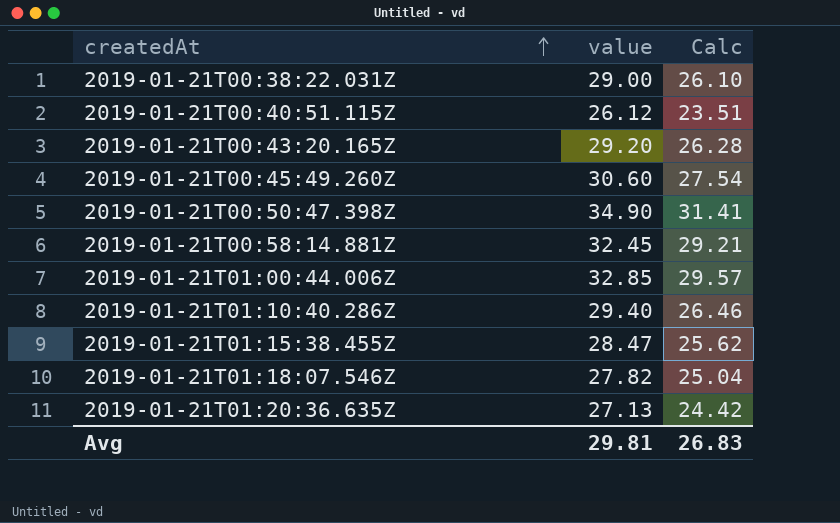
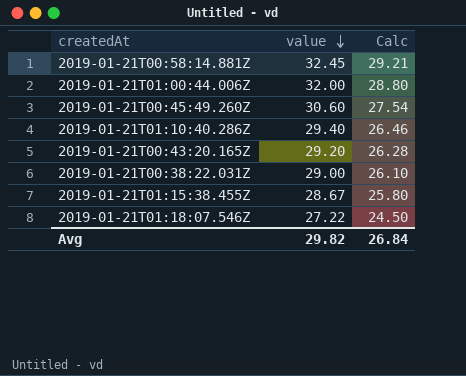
row order: createdAt ascending -> value descending
row 2019-01-21T00:40:51.115Z: 26.12 | 23.51 -> none
row 2019-01-21T00:50:47.398Z: 34.90 | 31.41 -> none
row 2019-01-21T01:20:36.635Z: 27.13 | 24.42 -> none
2019-01-21T01:00:44.006Z | value: 32.85 -> 32.00
2019-01-21T01:00:44.006Z | Calc: 29.57 -> 28.80
2019-01-21T01:15:38.455Z | value: 28.47 -> 28.67
2019-01-21T01:15:38.455Z | Calc: 25.62 -> 25.80
2019-01-21T01:18:07.546Z | value: 27.82 -> 27.22
2019-01-21T01:18:07.546Z | Calc: 25.04 -> 24.50
Avg | value: 29.81 -> 29.82
Avg | Calc: 26.83 -> 26.84

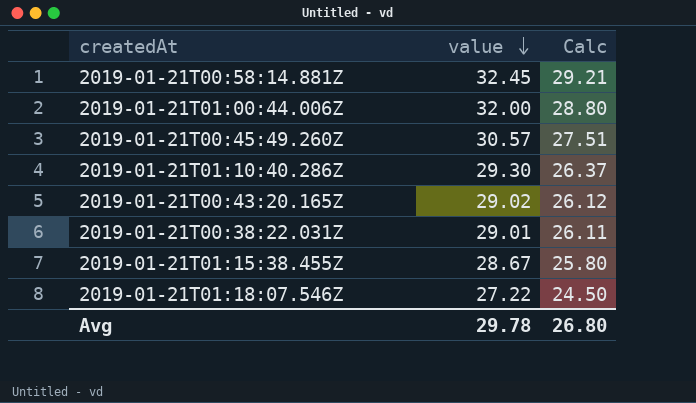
2019-01-21T00:45:49.260Z | value: 30.60 -> 30.57
2019-01-21T00:45:49.260Z | Calc: 27.54 -> 27.51
2019-01-21T01:10:40.286Z | value: 29.40 -> 29.30
2019-01-21T01:10:40.286Z | Calc: 26.46 -> 26.37
2019-01-21T00:43:20.165Z | value: 29.20 -> 29.02
2019-01-21T00:43:20.165Z | Calc: 26.28 -> 26.12
2019-01-21T00:38:22.031Z | value: 29.00 -> 29.01
2019-01-21T00:38:22.031Z | Calc: 26.10 -> 26.11
Avg | value: 29.82 -> 29.78
Avg | Calc: 26.84 -> 26.80

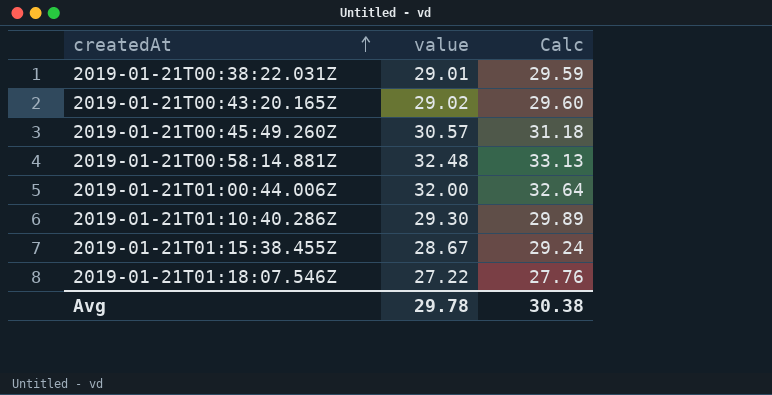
row order: value descending -> createdAt ascending
column Calc | formula: [value] * 0.9 -> [value] * 1.02
2019-01-21T00:58:14.881Z | value: 32.45 -> 32.48
Avg | Calc: 26.80 -> 30.38

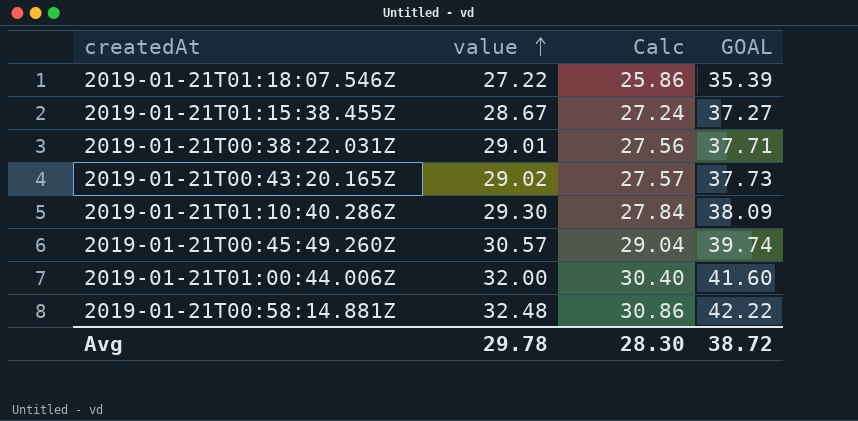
row order: createdAt ascending -> value ascending
column Calc | formula: [value] * 1.02 -> [value] * 0.95
column GOAL | formula: none -> [value] * 1.3
Avg | Calc: 30.38 -> 28.30

